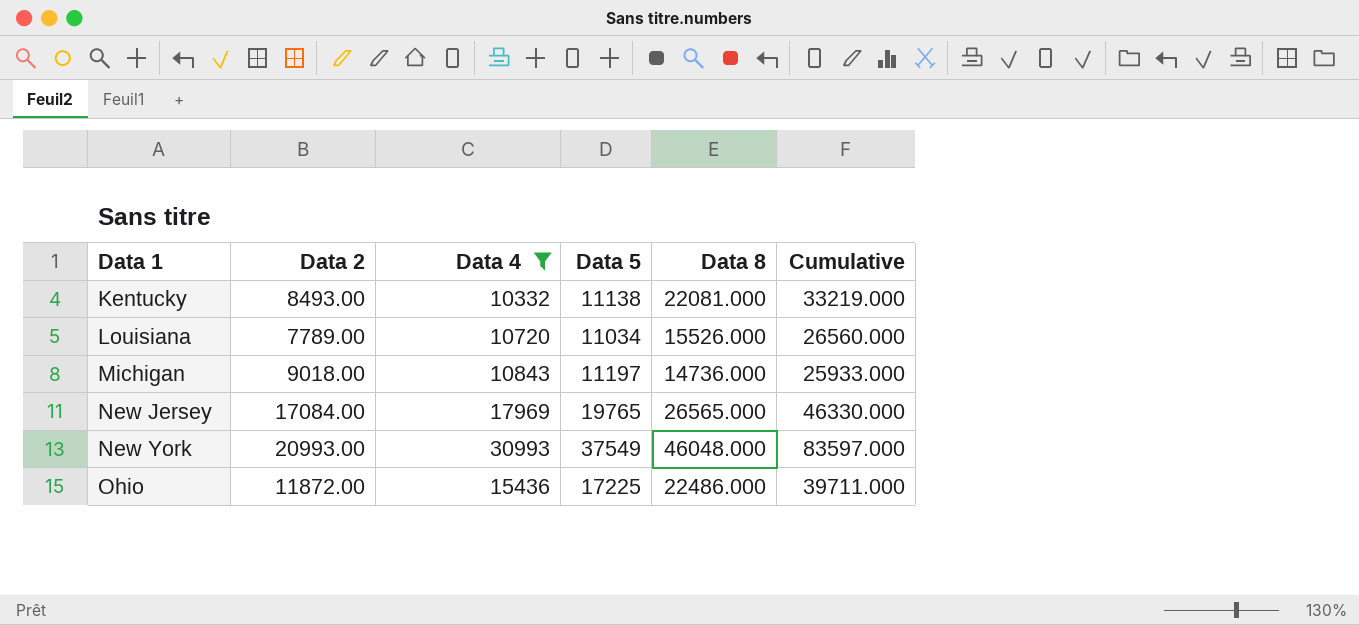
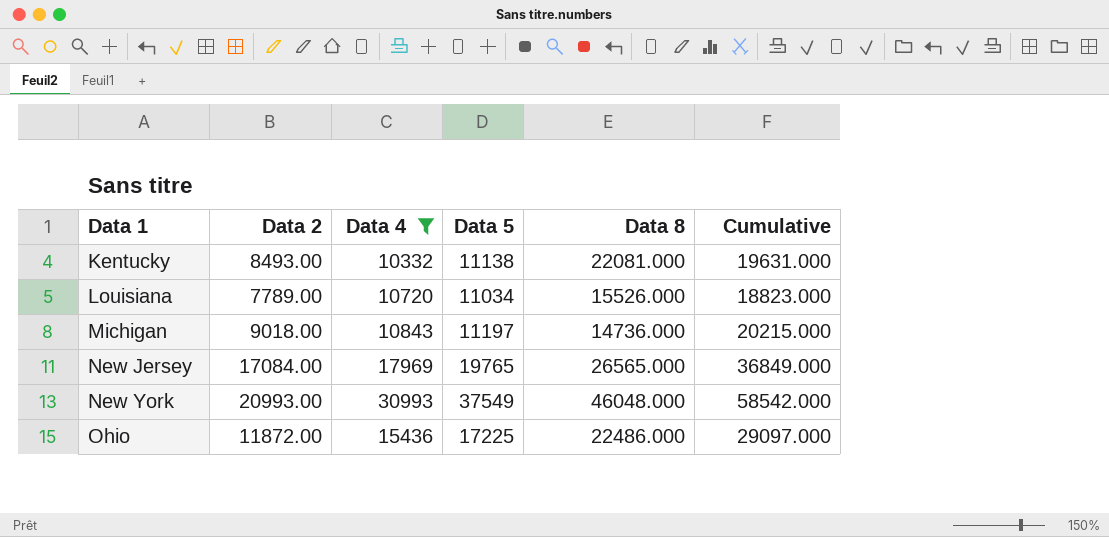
column Cumulative | formula: [Data 5] + [Data 8] -> [Data 2] + [Data 5]

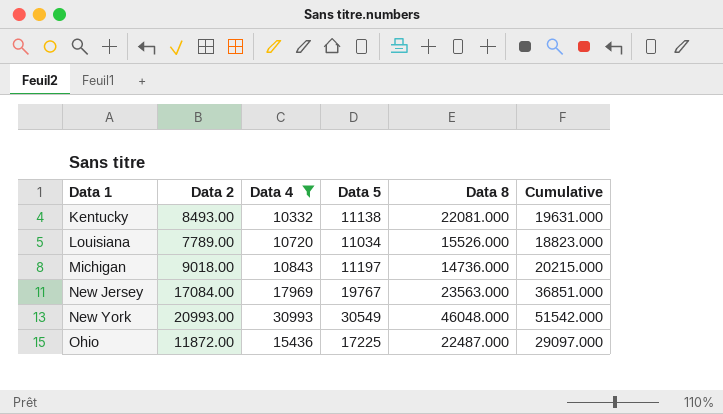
New Jersey | Data 5: 19765 -> 19767
New Jersey | Data 8: 26565.000 -> 23563.000
New Jersey | Cumulative: 36849.000 -> 36851.000
New York | Data 5: 37549 -> 30549
New York | Cumulative: 58542.000 -> 51542.000
Ohio | Data 8: 22486.000 -> 22487.000

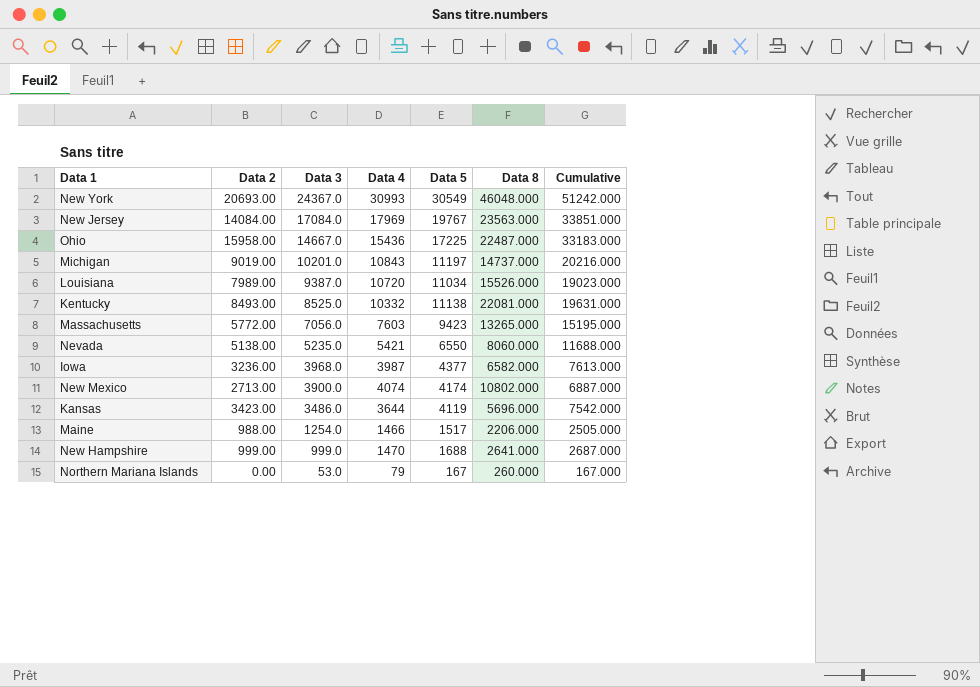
filter: Data 4 >= 10332 -> none
row order: Data 1 ascending -> Data 3 descending
column Data 3 | position: none -> 3
New York | Data 2: 20993.00 -> 20693.00
New York | Cumulative: 51542.000 -> 51242.000
New Jersey | Data 2: 17084.00 -> 14084.00
New Jersey | Cumulative: 36851.000 -> 33851.000
Ohio | Data 2: 11872.00 -> 15958.00
Ohio | Cumulative: 29097.000 -> 33183.000
Michigan | Data 2: 9018.00 -> 9019.00
Michigan | Data 8: 14736.000 -> 14737.000
Michigan | Cumulative: 20215.000 -> 20216.000
Louisiana | Data 2: 7789.00 -> 7989.00
Louisiana | Cumulative: 18823.000 -> 19023.000

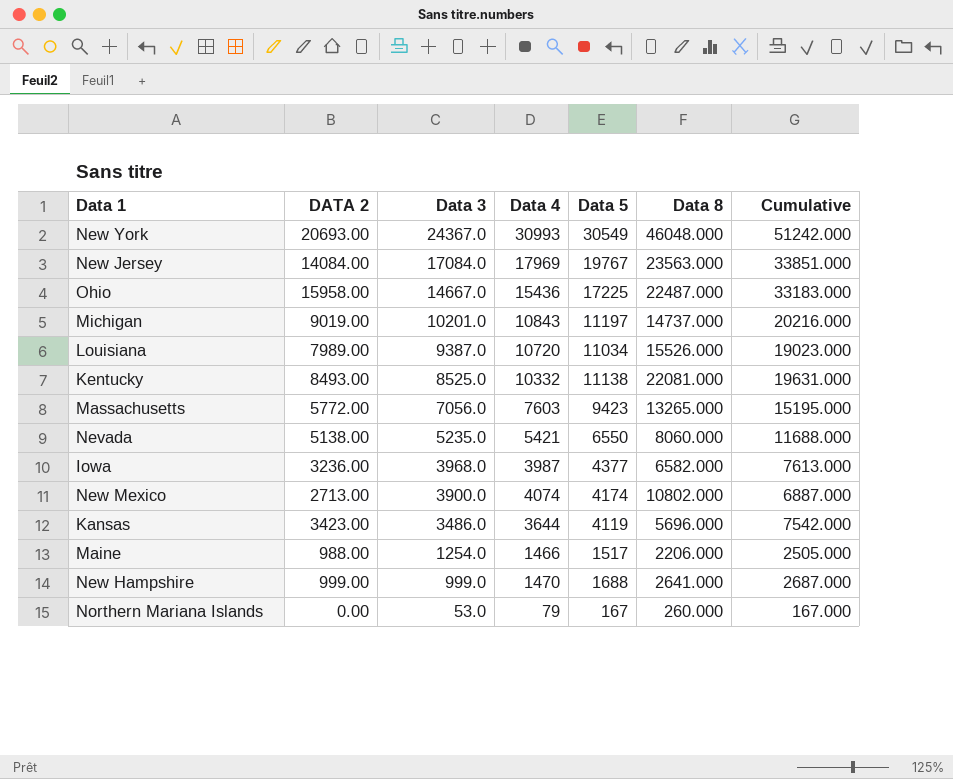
column name: Data 2 -> DATA 2

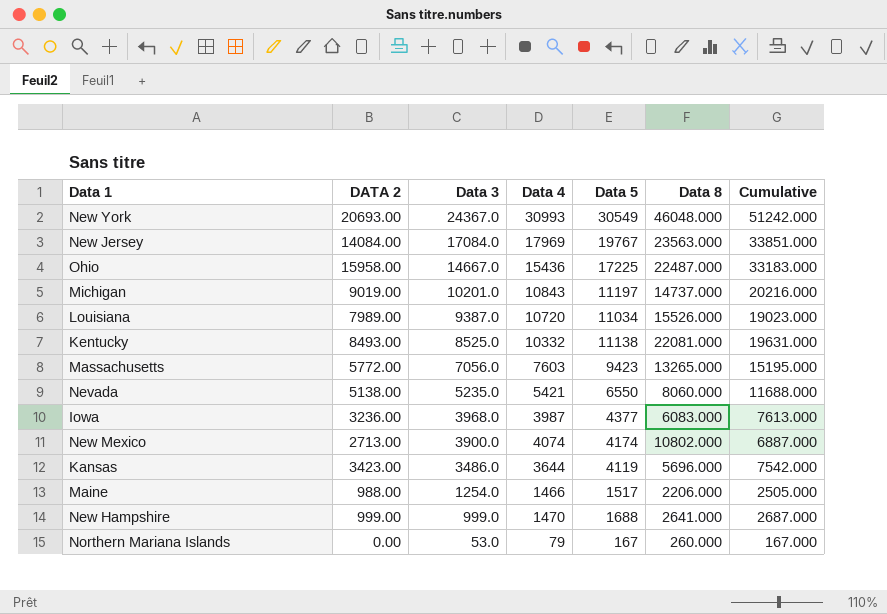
Iowa | Data 8: 6582.000 -> 6083.000

